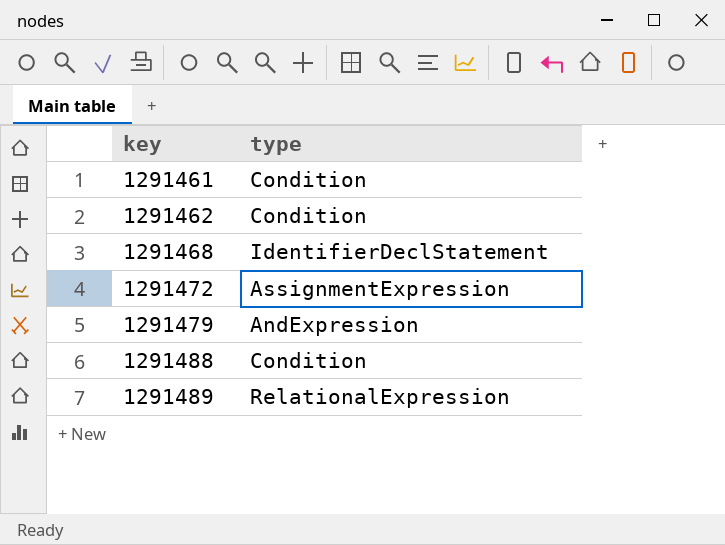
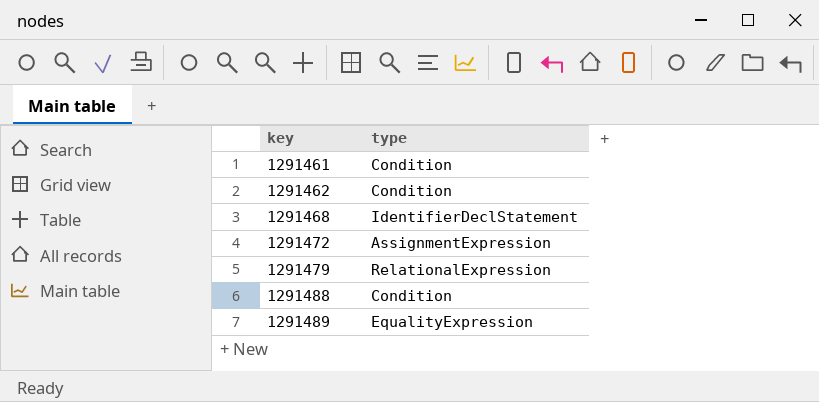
1291479 | type: AndExpression -> RelationalExpression
1291489 | type: RelationalExpression -> EqualityExpression

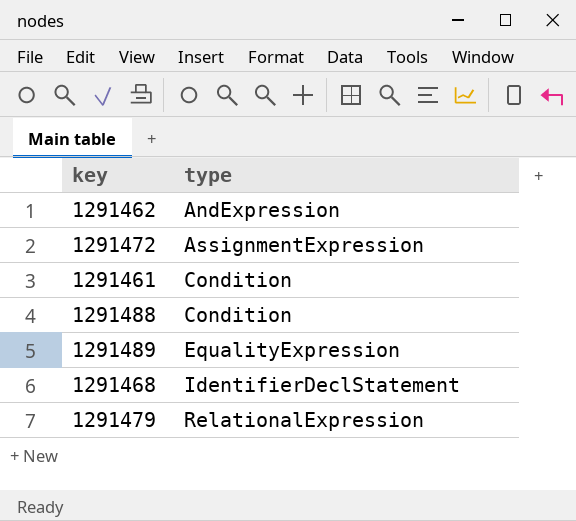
row order: key ascending -> type ascending
1291462 | type: Condition -> AndExpression

